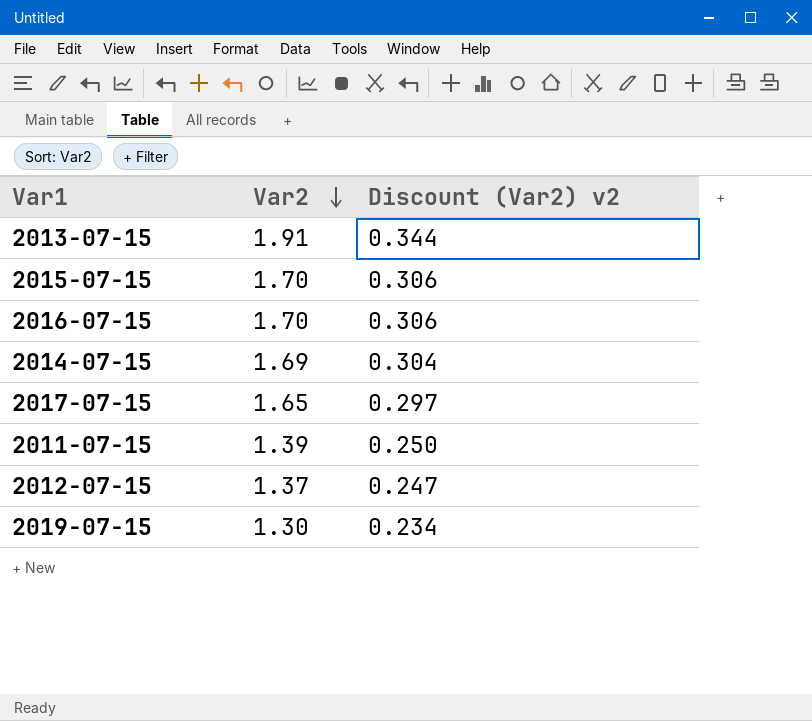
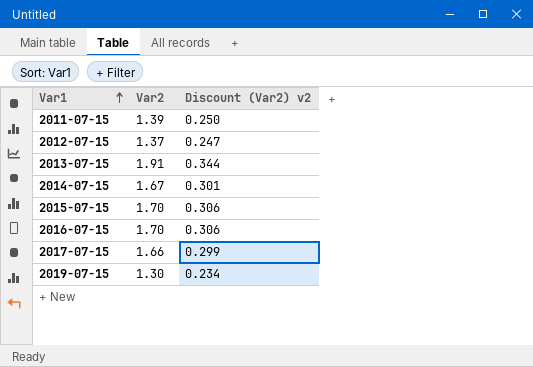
row order: Var2 descending -> Var1 ascending
2014-07-15 | Var2: 1.69 -> 1.67
2014-07-15 | Discount (Var2) v2: 0.304 -> 0.301
2017-07-15 | Var2: 1.65 -> 1.66
2017-07-15 | Discount (Var2) v2: 0.297 -> 0.299

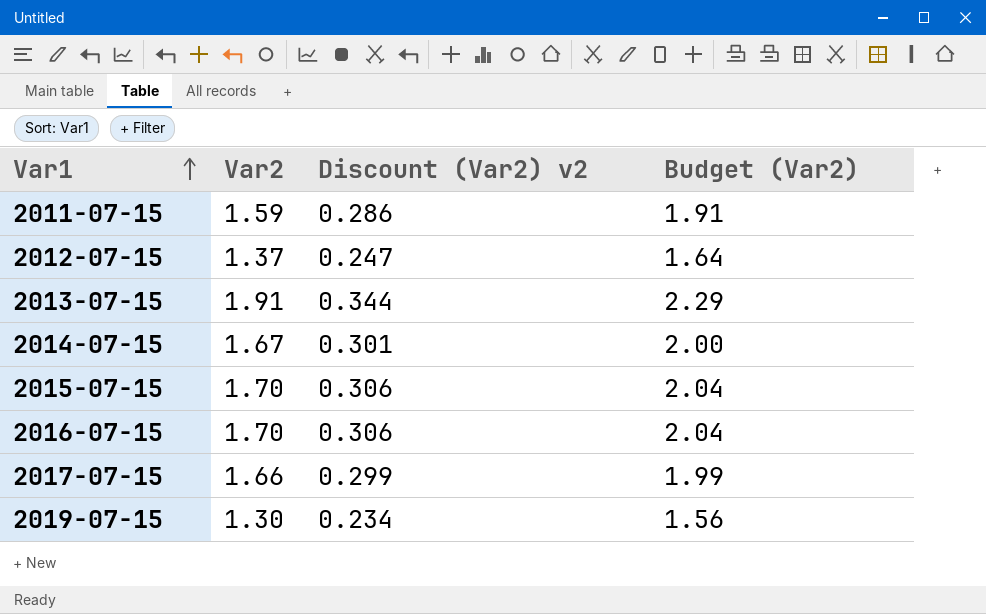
column Budget (Var2) | formula: none -> [Var2] * 1.2
2011-07-15 | Var2: 1.39 -> 1.59
2011-07-15 | Discount (Var2) v2: 0.250 -> 0.286

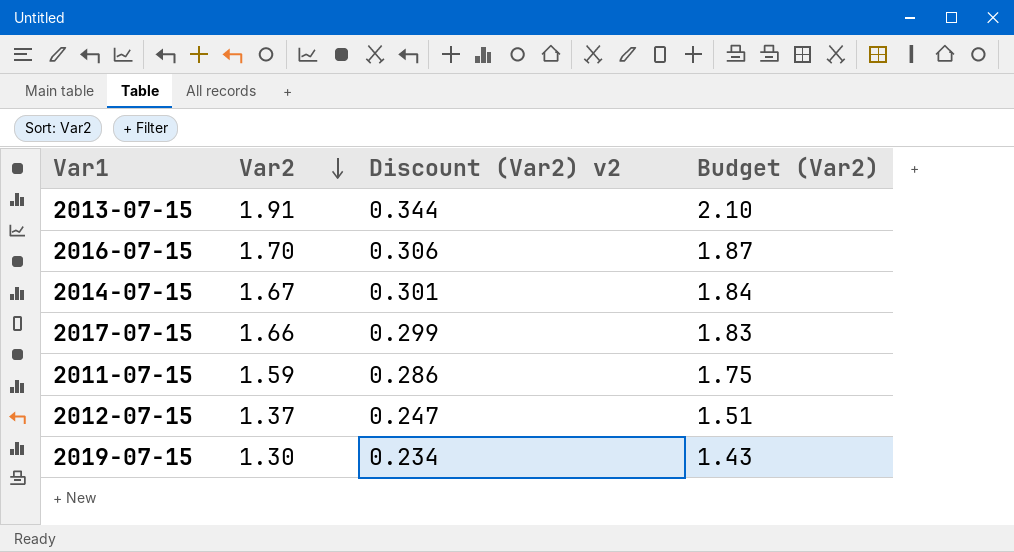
row order: Var1 ascending -> Var2 descending
column Budget (Var2) | formula: [Var2] * 1.2 -> [Var2] * 1.1
row 2015-07-15: 1.70 | 0.306 | 2.04 -> none

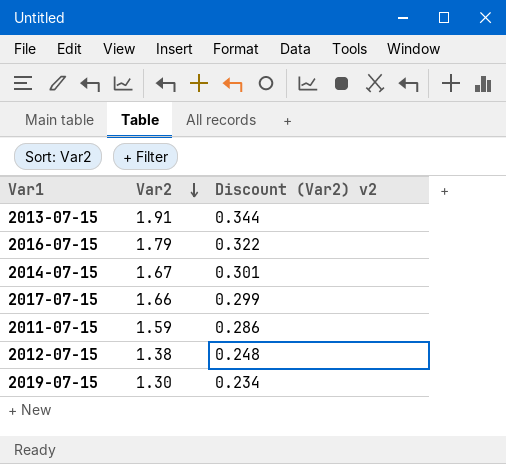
column Budget (Var2) | formula: [Var2] * 1.1 -> none
2016-07-15 | Var2: 1.70 -> 1.79
2016-07-15 | Discount (Var2) v2: 0.306 -> 0.322
2012-07-15 | Var2: 1.37 -> 1.38
2012-07-15 | Discount (Var2) v2: 0.247 -> 0.248

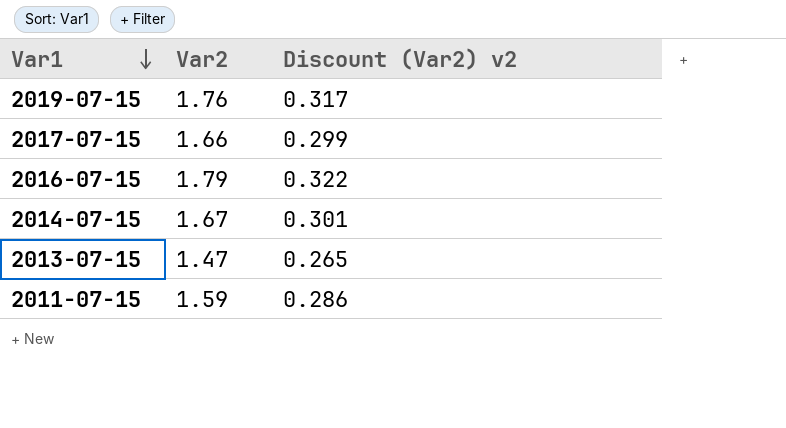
row order: Var2 descending -> Var1 descending
row 2012-07-15: 1.38 | 0.248 -> none
2019-07-15 | Var2: 1.30 -> 1.76
2019-07-15 | Discount (Var2) v2: 0.234 -> 0.317
2013-07-15 | Var2: 1.91 -> 1.47
2013-07-15 | Discount (Var2) v2: 0.344 -> 0.265

